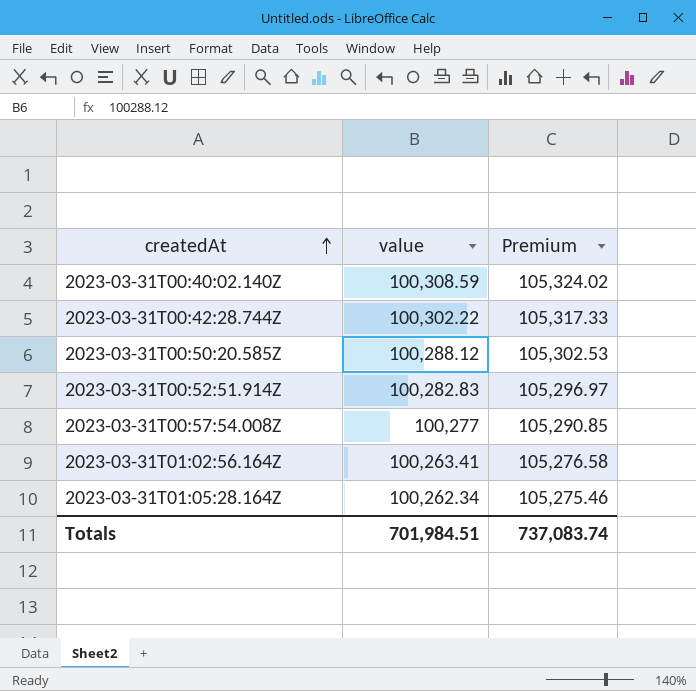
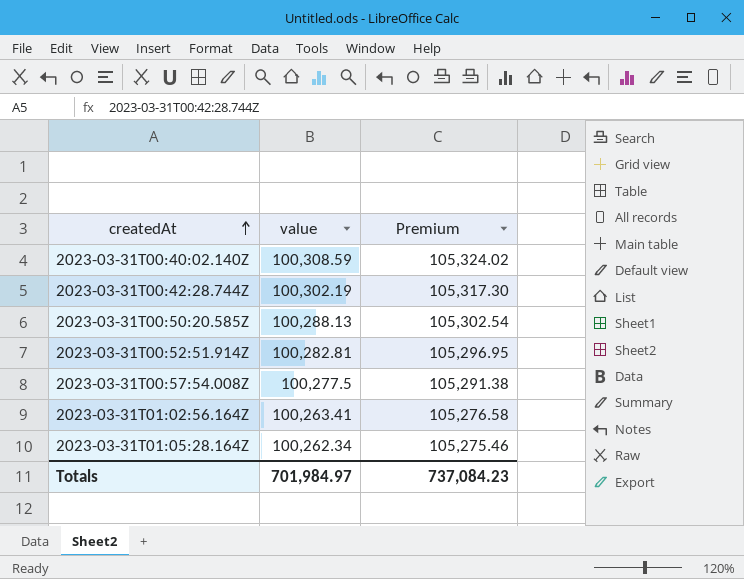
2023-03-31T00:42:28.744Z | value: 100,302.22 -> 100,302.19
2023-03-31T00:42:28.744Z | Premium: 105,317.33 -> 105,317.30
2023-03-31T00:50:20.585Z | value: 100,288.12 -> 100,288.13
2023-03-31T00:50:20.585Z | Premium: 105,302.53 -> 105,302.54
2023-03-31T00:52:51.914Z | value: 100,282.83 -> 100,282.81
2023-03-31T00:52:51.914Z | Premium: 105,296.97 -> 105,296.95
2023-03-31T00:57:54.008Z | value: 100,277 -> 100,277.5
2023-03-31T00:57:54.008Z | Premium: 105,290.85 -> 105,291.38
Totals | value: 701,984.51 -> 701,984.97
Totals | Premium: 737,083.74 -> 737,084.23

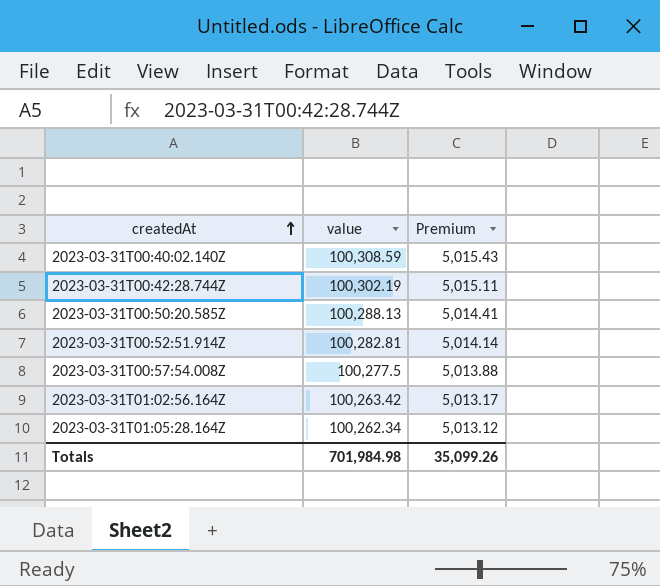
column Premium | formula: [value] * 1.05 -> [value] * 0.05
2023-03-31T01:02:56.164Z | value: 100,263.41 -> 100,263.42
Totals | value: 701,984.97 -> 701,984.98
Totals | Premium: 737,084.23 -> 35,099.26

